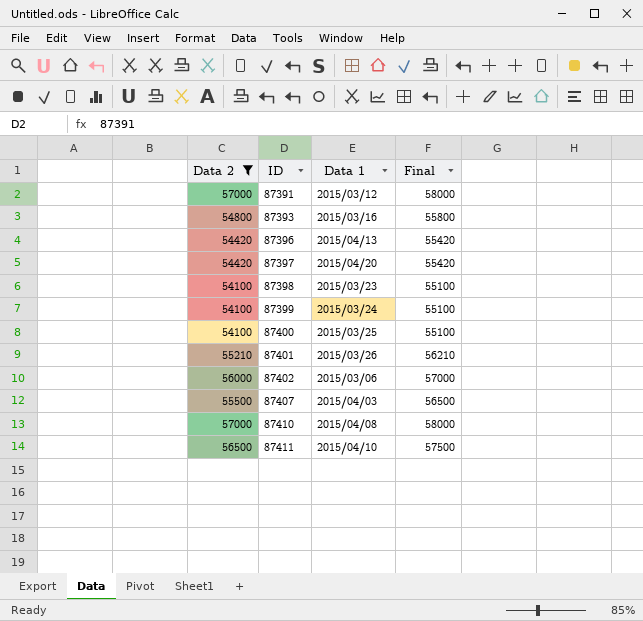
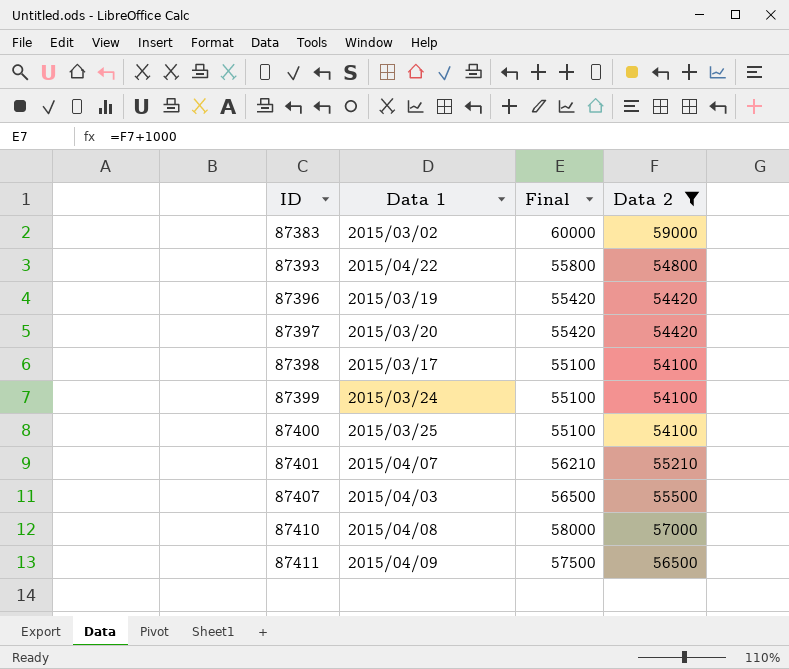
column Data 2 | position: 1 -> 4
row 87391: 57000 | 2015/03/12 | 58000 -> none
row 87402: 56000 | 2015/03/06 | 57000 -> none
row 87383: none -> 2015/03/02 | 60000 | 59000
87393 | Data 1: 2015/03/16 -> 2015/04/22
87396 | Data 1: 2015/04/13 -> 2015/03/19
87397 | Data 1: 2015/04/20 -> 2015/03/20
87398 | Data 1: 2015/03/23 -> 2015/03/17
87401 | Data 1: 2015/03/26 -> 2015/04/07
87411 | Data 1: 2015/04/10 -> 2015/04/09

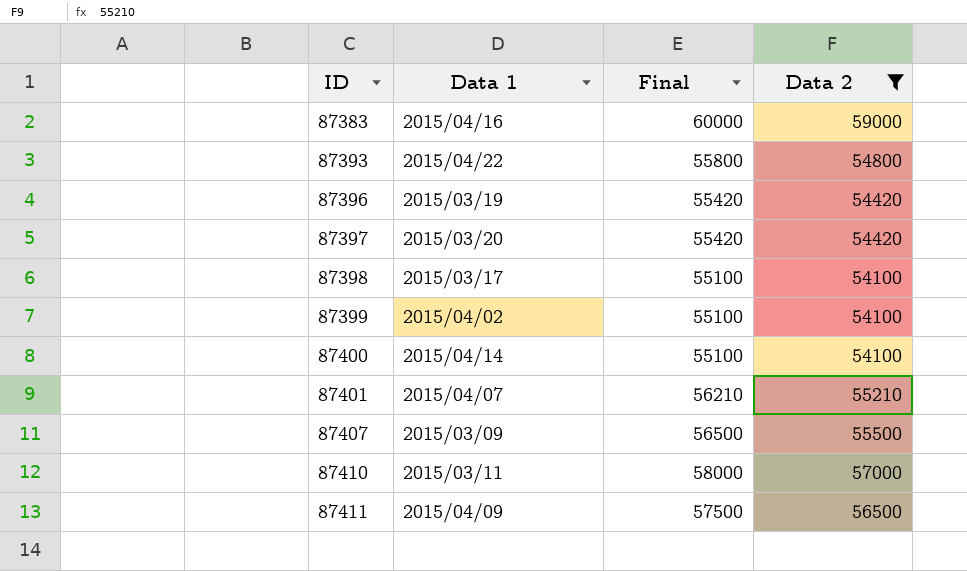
87383 | Data 1: 2015/03/02 -> 2015/04/16
87399 | Data 1: 2015/03/24 -> 2015/04/02
87400 | Data 1: 2015/03/25 -> 2015/04/14
87407 | Data 1: 2015/04/03 -> 2015/03/09
87410 | Data 1: 2015/04/08 -> 2015/03/11

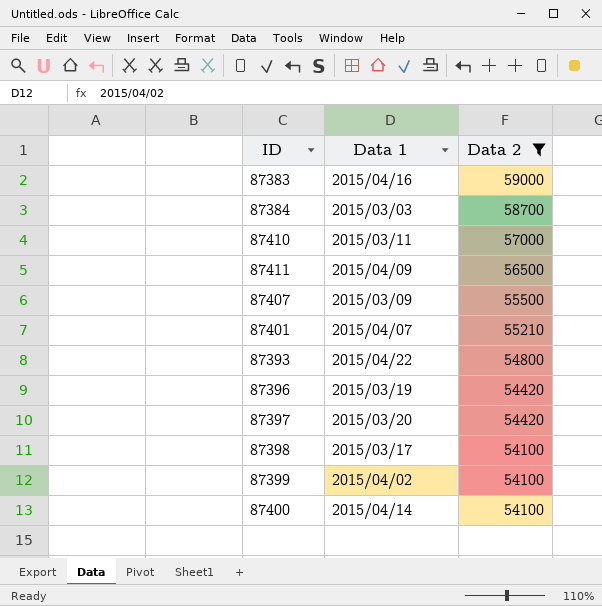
row order: ID ascending -> Data 2 descending
column Final | formula: [Data 2] + 1000 -> none
row 87384: none -> 2015/03/03 | 58700

